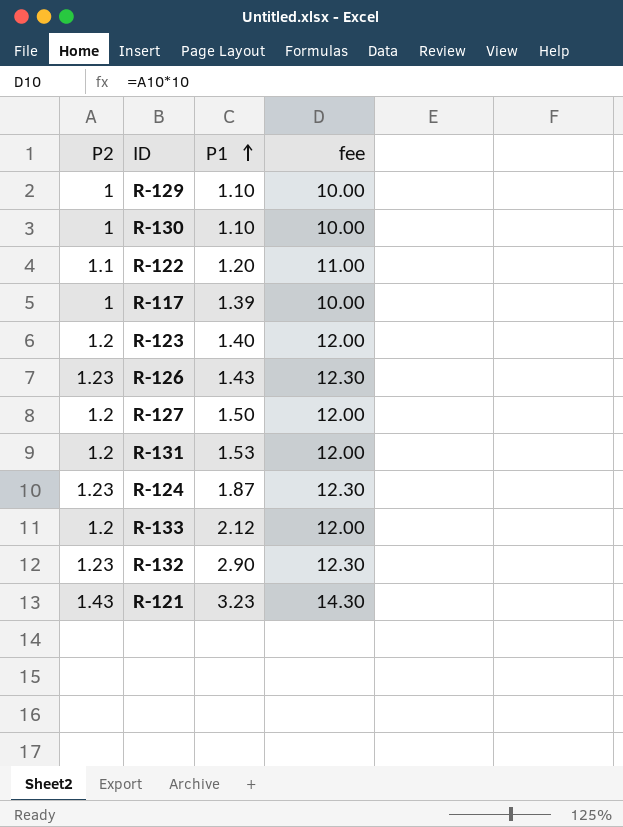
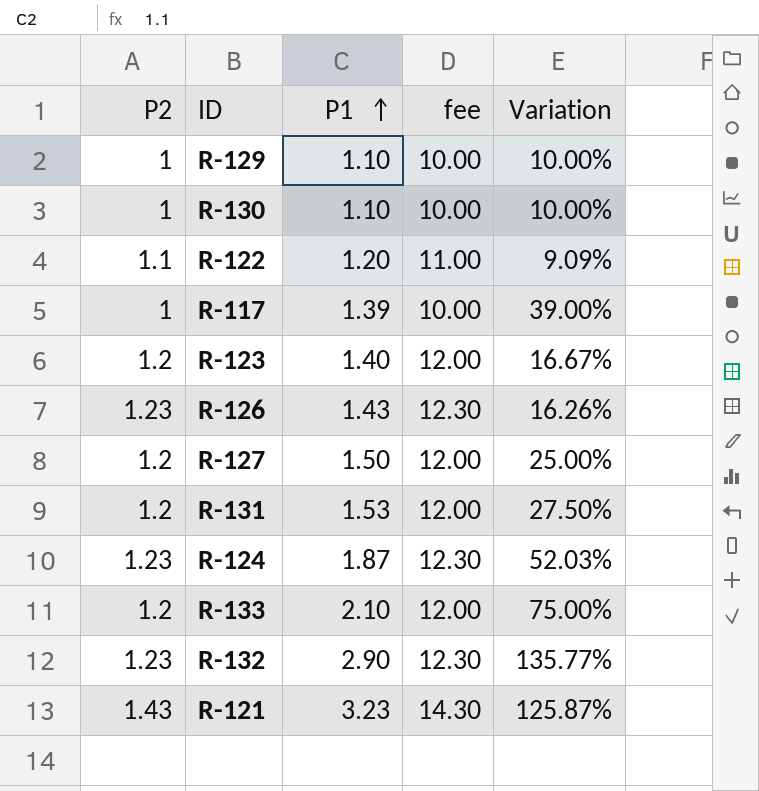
column Variation | formula: none -> ([P1] - [P2]) / [P2]
R-133 | P1: 2.12 -> 2.10

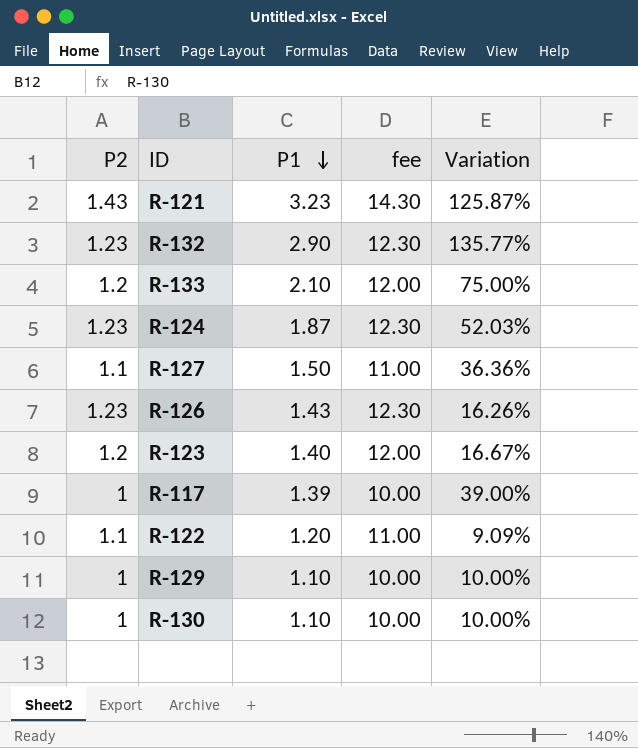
row order: P1 ascending -> P1 descending
row R-131: 1.2 | 1.53 | 12.00 | 27.50% -> none
R-127 | P2: 1.2 -> 1.1
R-127 | fee: 12.00 -> 11.00
R-127 | Variation: 25.00% -> 36.36%

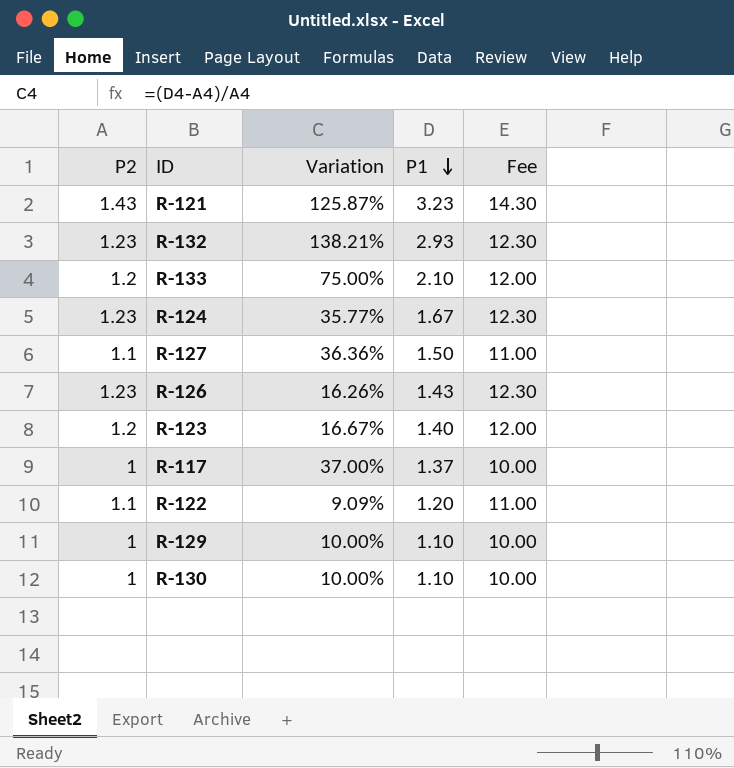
column Variation | position: 5 -> 3
column name: fee -> Fee
R-132 | Variation: 135.77% -> 138.21%
R-132 | P1: 2.90 -> 2.93
R-124 | Variation: 52.03% -> 35.77%
R-124 | P1: 1.87 -> 1.67
R-117 | Variation: 39.00% -> 37.00%
R-117 | P1: 1.39 -> 1.37

